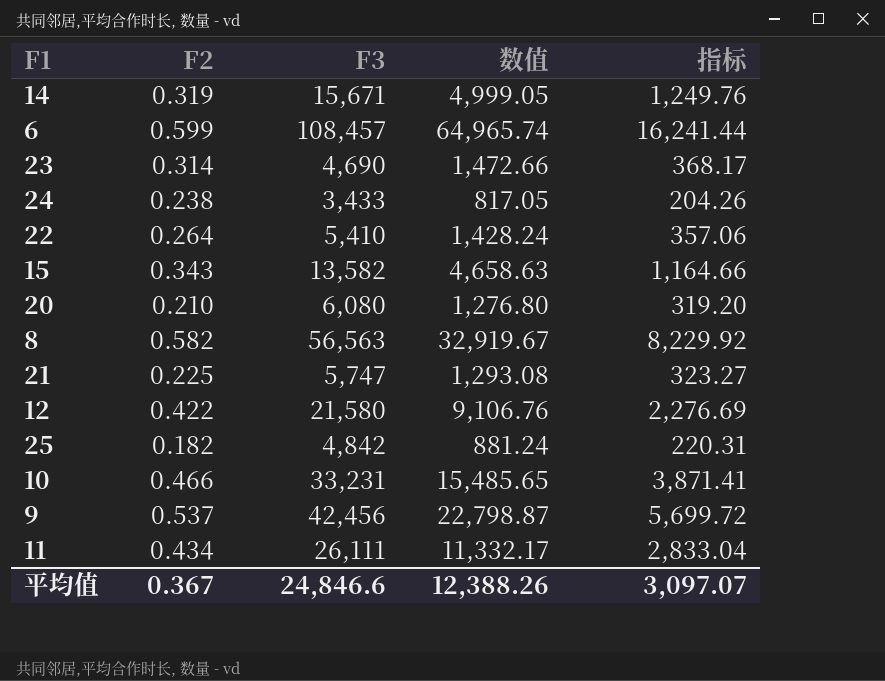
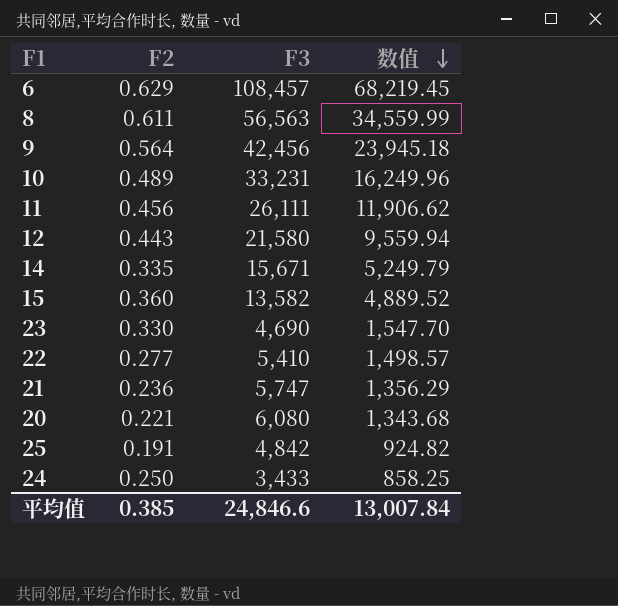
row order: none -> 数值 descending
column 指标 | formula: [数值] * 0.25 -> none
6 | F2: 0.599 -> 0.629
6 | 数值: 64,965.74 -> 68,219.45
8 | F2: 0.582 -> 0.611
8 | 数值: 32,919.67 -> 34,559.99
9 | F2: 0.537 -> 0.564
9 | 数值: 22,798.87 -> 23,945.18
10 | F2: 0.466 -> 0.489
10 | 数值: 15,485.65 -> 16,249.96
11 | F2: 0.434 -> 0.456
11 | 数值: 11,332.17 -> 11,906.62
12 | F2: 0.422 -> 0.443
12 | 数值: 9,106.76 -> 9,559.94
14 | F2: 0.319 -> 0.335
14 | 数值: 4,999.05 -> 5,249.79
15 | F2: 0.343 -> 0.360
15 | 数值: 4,658.63 -> 4,889.52
23 | F2: 0.314 -> 0.330
23 | 数值: 1,472.66 -> 1,547.70
22 | F2: 0.264 -> 0.277
22 | 数值: 1,428.24 -> 1,498.57
21 | F2: 0.225 -> 0.236
21 | 数值: 1,293.08 -> 1,356.29
20 | F2: 0.210 -> 0.221
20 | 数值: 1,276.80 -> 1,343.68
25 | F2: 0.182 -> 0.191
25 | 数值: 881.24 -> 924.82
24 | F2: 0.238 -> 0.250
24 | 数值: 817.05 -> 858.25
平均值 | F2: 0.367 -> 0.385
平均值 | 数值: 12,388.26 -> 13,007.84

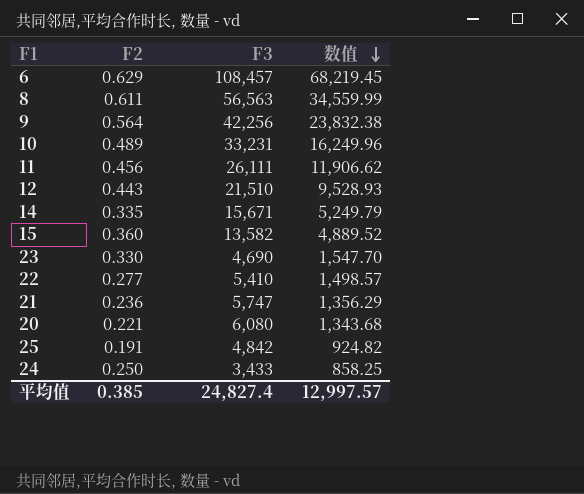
9 | F3: 42,456 -> 42,256
9 | 数值: 23,945.18 -> 23,832.38
12 | F3: 21,580 -> 21,510
12 | 数值: 9,559.94 -> 9,528.93
平均值 | F3: 24,846.6 -> 24,827.4
平均值 | 数值: 13,007.84 -> 12,997.57

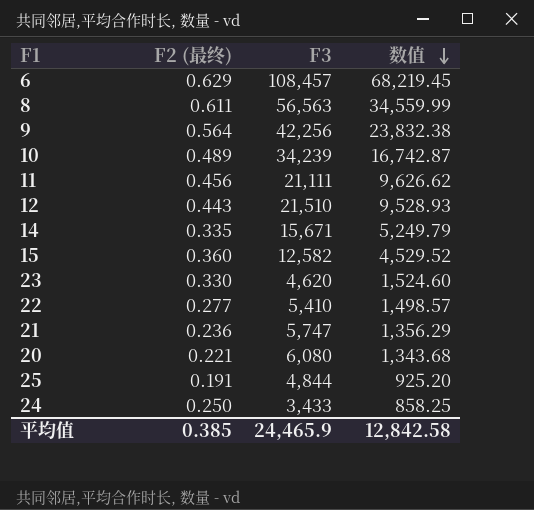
column name: F2 -> F2 (最终)
10 | F3: 33,231 -> 34,239
10 | 数值: 16,249.96 -> 16,742.87
11 | F3: 26,111 -> 21,111
11 | 数值: 11,906.62 -> 9,626.62
15 | F3: 13,582 -> 12,582
15 | 数值: 4,889.52 -> 4,529.52
23 | F3: 4,690 -> 4,620
23 | 数值: 1,547.70 -> 1,524.60
25 | F3: 4,842 -> 4,844
25 | 数值: 924.82 -> 925.20
平均值 | F3: 24,827.4 -> 24,465.9
平均值 | 数值: 12,997.57 -> 12,842.58

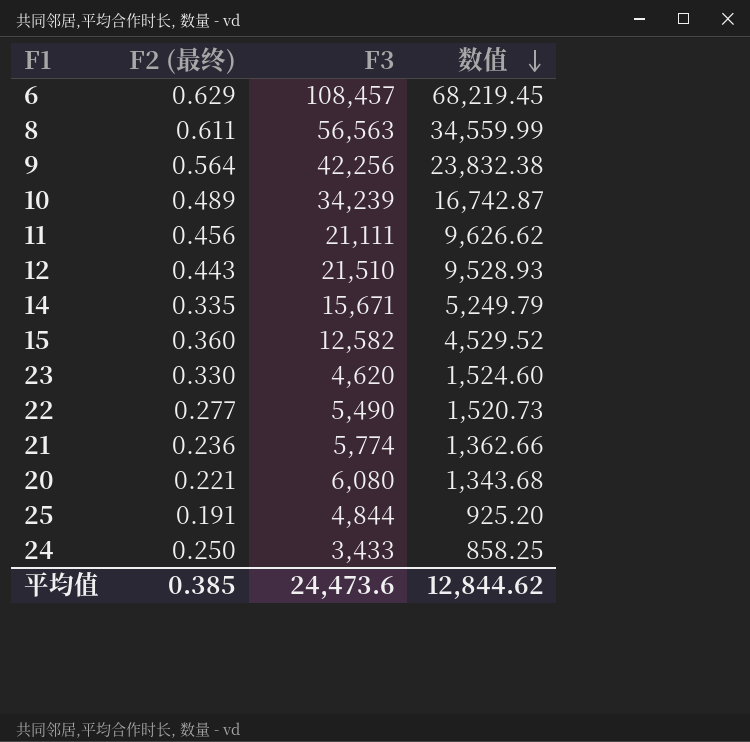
22 | F3: 5,410 -> 5,490
22 | 数值: 1,498.57 -> 1,520.73
21 | F3: 5,747 -> 5,774
21 | 数值: 1,356.29 -> 1,362.66
平均值 | F3: 24,465.9 -> 24,473.6
平均值 | 数值: 12,842.58 -> 12,844.62

